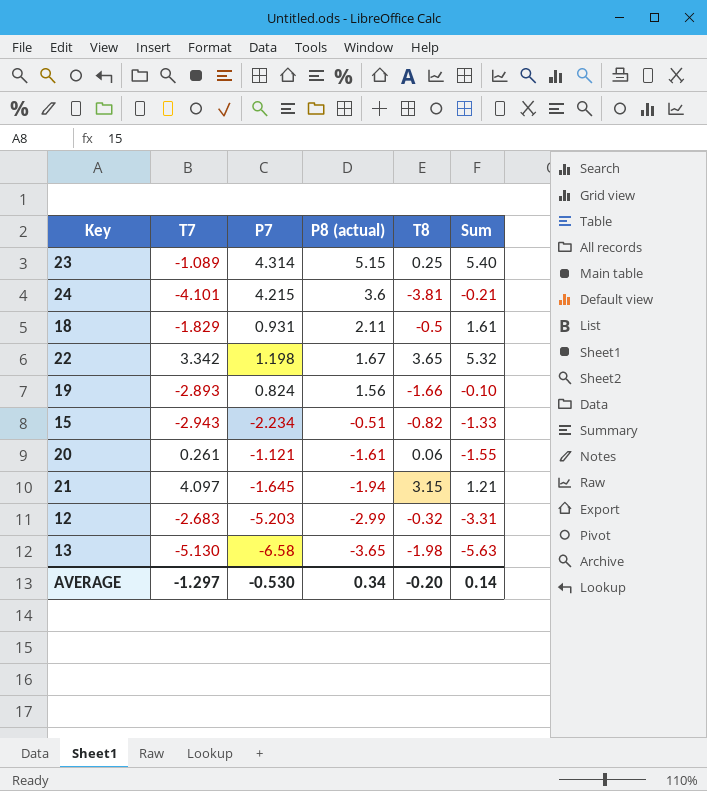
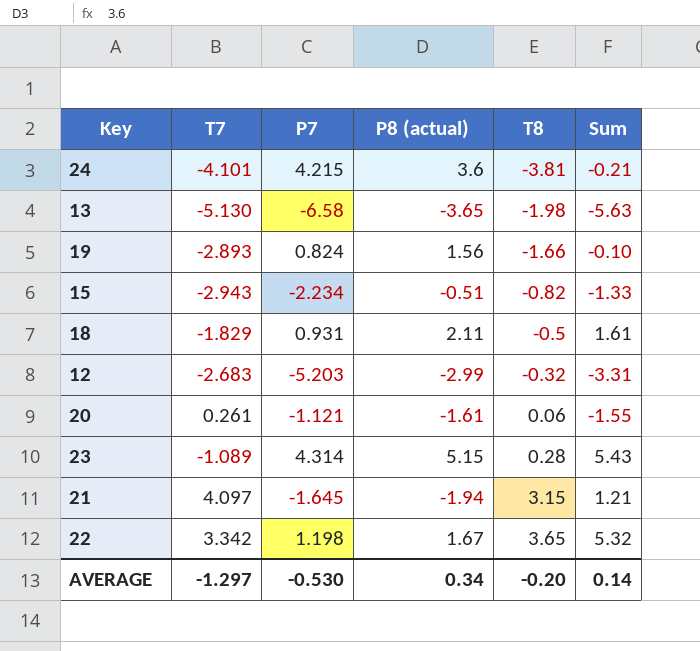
row order: P8 (actual) descending -> T8 ascending
23 | T8: 0.25 -> 0.28
23 | Sum: 5.40 -> 5.43

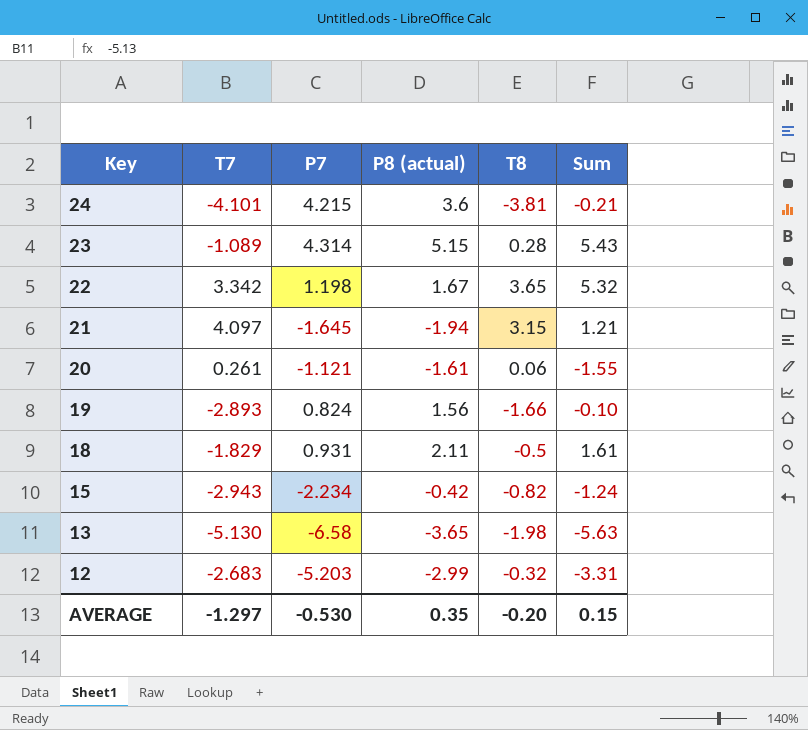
row order: T8 ascending -> Key descending
15 | P8 (actual): -0.51 -> -0.42
15 | Sum: -1.33 -> -1.24
AVERAGE | P8 (actual): 0.34 -> 0.35
AVERAGE | Sum: 0.14 -> 0.15

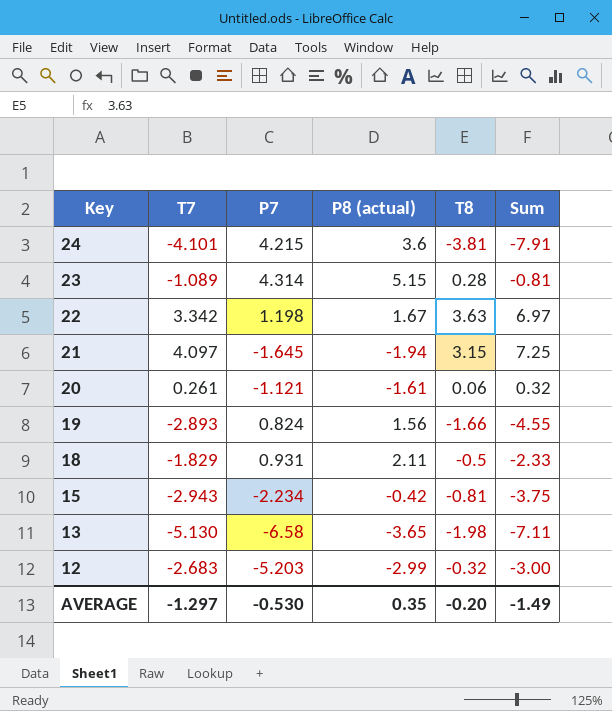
column Sum | formula: [P8 (actual)] + [T8] -> [T7] + [T8]
22 | T8: 3.65 -> 3.63
15 | T8: -0.82 -> -0.81
AVERAGE | Sum: 0.15 -> -1.49

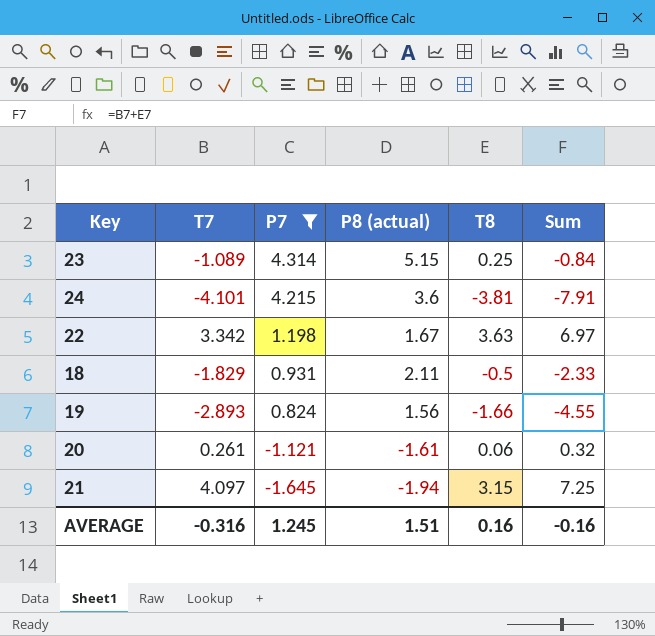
filter: none -> P7 >= -1.645
row order: Key descending -> P7 descending
23 | T8: 0.28 -> 0.25
23 | Sum: -0.81 -> -0.84
AVERAGE | T7: -1.297 -> -0.316
AVERAGE | P7: -0.530 -> 1.245
AVERAGE | P8 (actual): 0.35 -> 1.51
AVERAGE | T8: -0.20 -> 0.16
AVERAGE | Sum: -1.49 -> -0.16

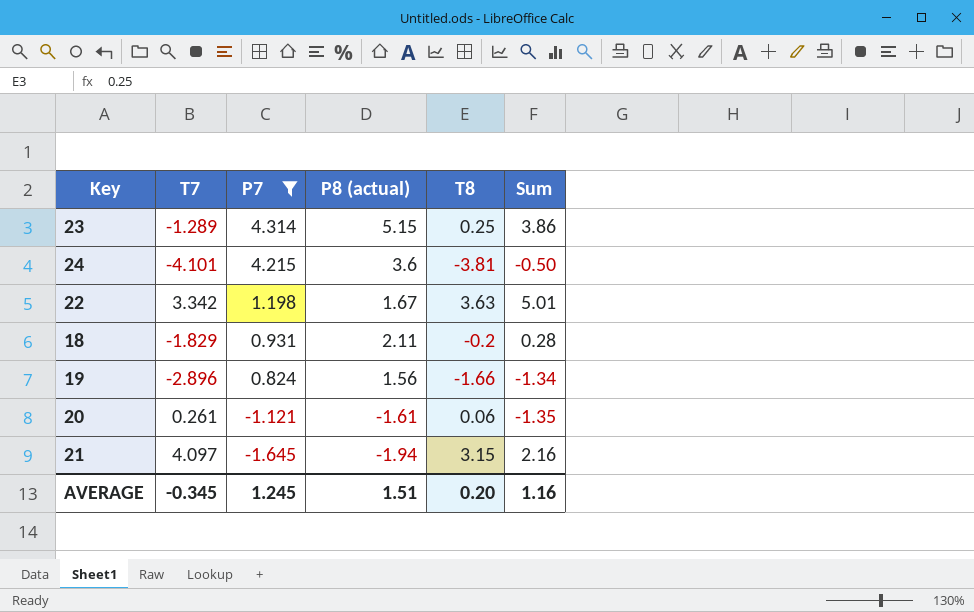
column Sum | formula: [T7] + [T8] -> [T7] + [P8 (actual)]
23 | T7: -1.089 -> -1.289
18 | T8: -0.5 -> -0.2
19 | T7: -2.893 -> -2.896
AVERAGE | T7: -0.316 -> -0.345
AVERAGE | T8: 0.16 -> 0.20
AVERAGE | Sum: -0.16 -> 1.16

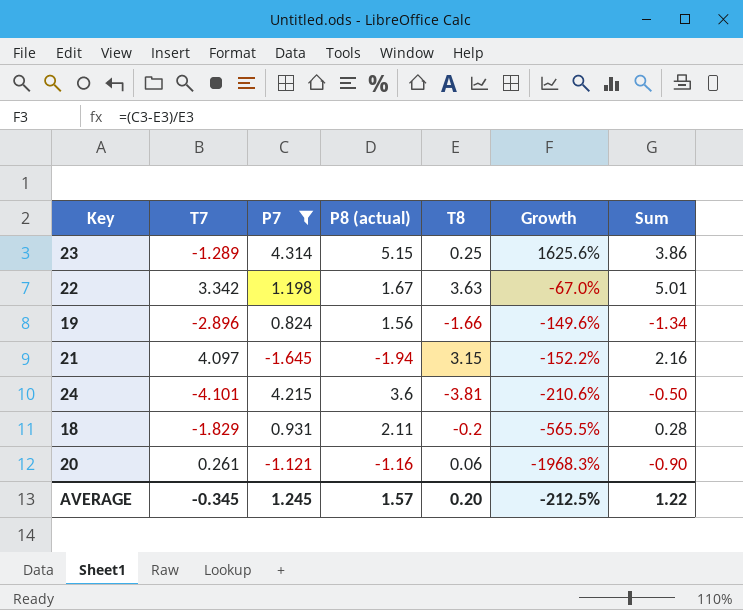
row order: P7 descending -> Growth descending
column Growth | formula: none -> ([P7] - [T8]) / [T8]
20 | P8 (actual): -1.61 -> -1.16
20 | Sum: -1.35 -> -0.90
AVERAGE | P8 (actual): 1.51 -> 1.57
AVERAGE | Sum: 1.16 -> 1.22

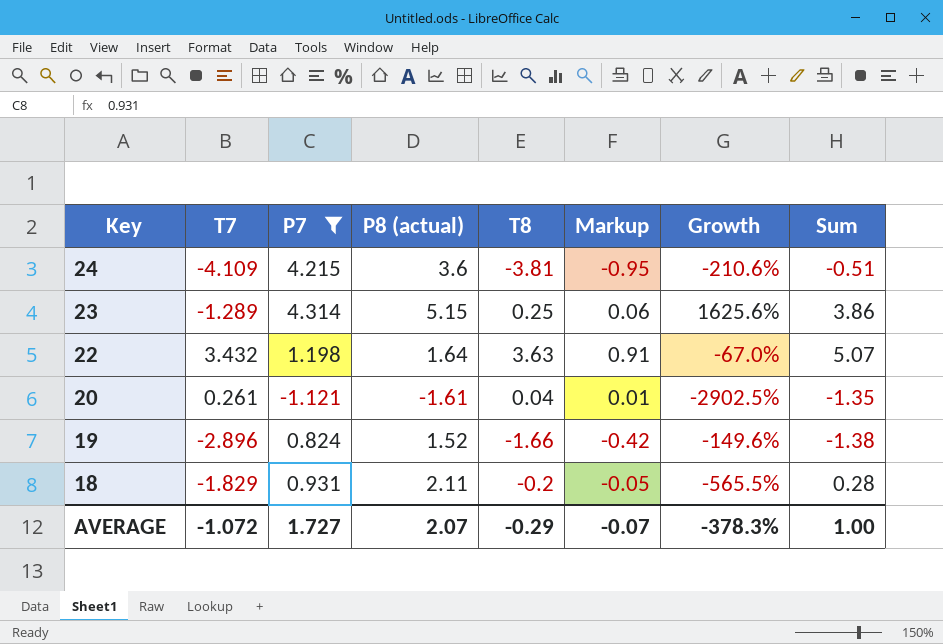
row order: Growth descending -> Key descending
column Markup | formula: none -> [T8] * 0.25
row 21: 4.097 | -1.645 | -1.94 | 3.15 | -152.2% | 2.16 -> none
24 | T7: -4.101 -> -4.109
24 | Sum: -0.50 -> -0.51
22 | T7: 3.342 -> 3.432
22 | P8 (actual): 1.67 -> 1.64
22 | Sum: 5.01 -> 5.07
20 | P8 (actual): -1.16 -> -1.61
20 | T8: 0.06 -> 0.04
20 | Growth: -1968.3% -> -2902.5%
20 | Sum: -0.90 -> -1.35
19 | P8 (actual): 1.56 -> 1.52
19 | Sum: -1.34 -> -1.38
AVERAGE | T7: -0.345 -> -1.072
AVERAGE | P7: 1.245 -> 1.727
AVERAGE | P8 (actual): 1.57 -> 2.07
AVERAGE | T8: 0.20 -> -0.29
AVERAGE | Growth: -212.5% -> -378.3%
AVERAGE | Sum: 1.22 -> 1.00

